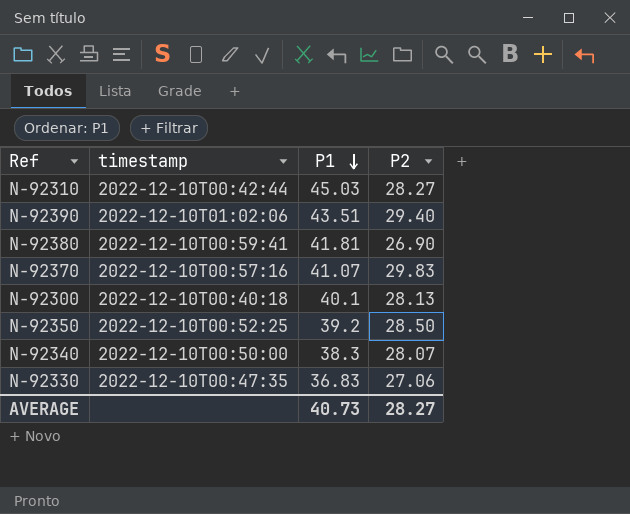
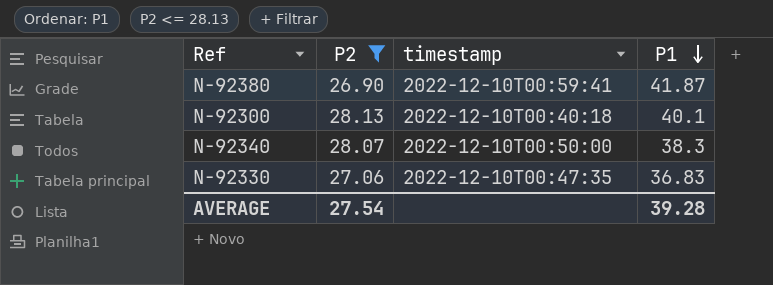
filter: none -> P2 <= 28.13
column P2 | position: 4 -> 2
N-92380 | P1: 41.81 -> 41.87
AVERAGE | P2: 28.27 -> 27.54
AVERAGE | P1: 40.73 -> 39.28

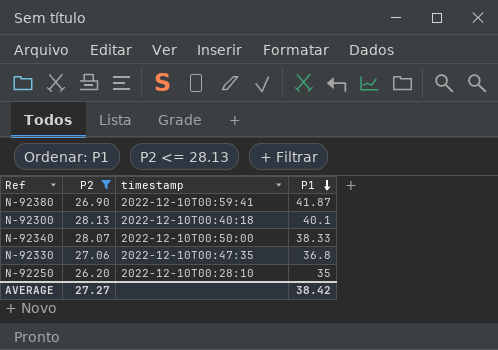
N-92340 | P1: 38.3 -> 38.33
N-92330 | P1: 36.83 -> 36.8
row N-92250: none -> 26.20 | 2022-12-10T00:28:10 | 35
AVERAGE | P2: 27.54 -> 27.27
AVERAGE | P1: 39.28 -> 38.42

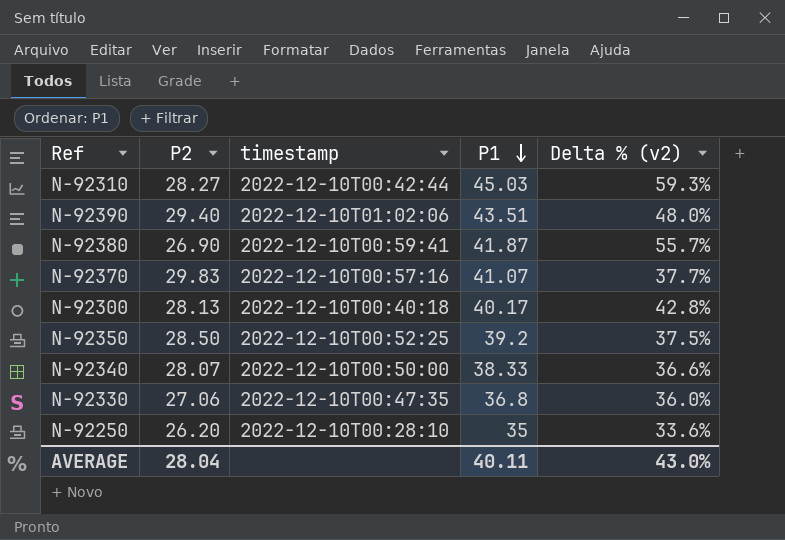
filter: P2 <= 28.13 -> none
column Delta % (v2) | formula: none -> ([P1] - [P2]) / [P2]
N-92300 | P1: 40.1 -> 40.17
AVERAGE | P2: 27.27 -> 28.04
AVERAGE | P1: 38.42 -> 40.11

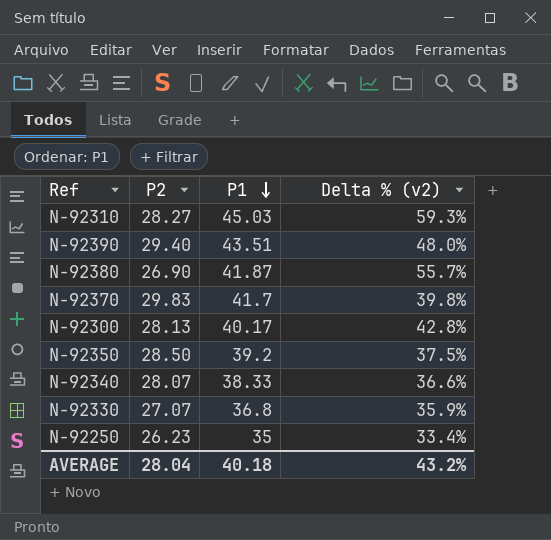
column timestamp | position: 3 -> none
N-92370 | P1: 41.07 -> 41.7
N-92370 | Delta % (v2): 37.7% -> 39.8%
N-92330 | P2: 27.06 -> 27.07
N-92330 | Delta % (v2): 36.0% -> 35.9%
N-92250 | P2: 26.20 -> 26.23
N-92250 | Delta % (v2): 33.6% -> 33.4%
AVERAGE | P1: 40.11 -> 40.18
AVERAGE | Delta % (v2): 43.0% -> 43.2%

